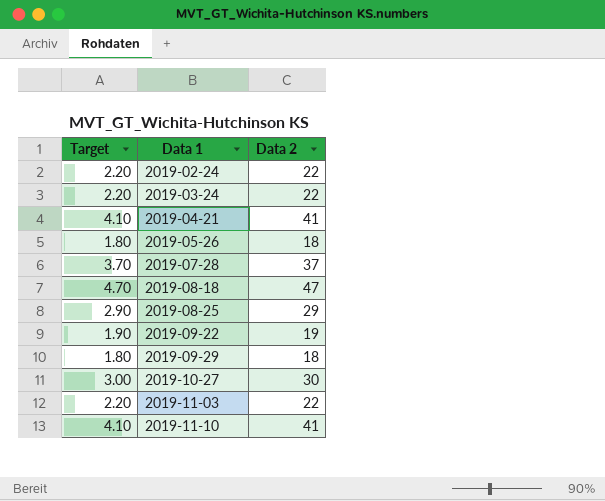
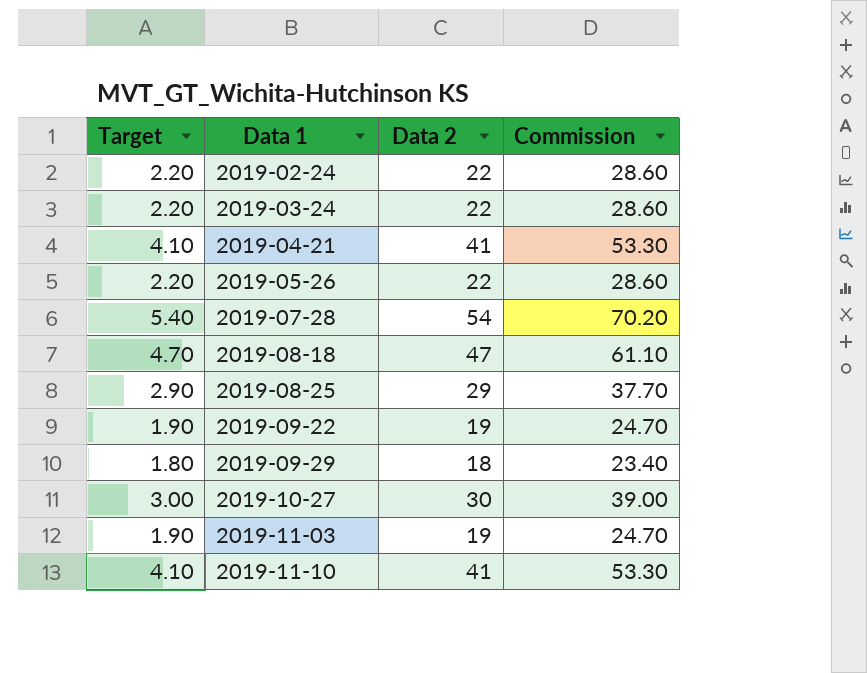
column Commission | formula: none -> [Data 2] * 1.3
2019-05-26 | Target: 1.80 -> 2.20
2019-05-26 | Data 2: 18 -> 22
2019-07-28 | Target: 3.70 -> 5.40
2019-07-28 | Data 2: 37 -> 54
2019-11-03 | Target: 2.20 -> 1.90
2019-11-03 | Data 2: 22 -> 19

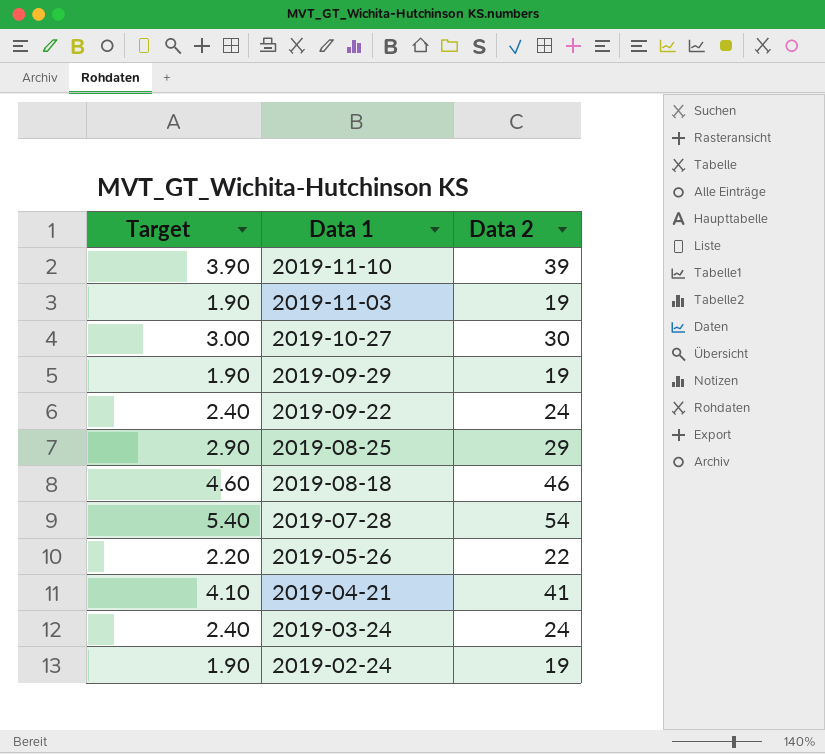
row order: Data 1 ascending -> Data 1 descending
column Commission | formula: [Data 2] * 1.3 -> none
2019-11-10 | Target: 4.10 -> 3.90
2019-11-10 | Data 2: 41 -> 39
2019-09-29 | Target: 1.80 -> 1.90
2019-09-29 | Data 2: 18 -> 19
2019-09-22 | Target: 1.90 -> 2.40
2019-09-22 | Data 2: 19 -> 24
2019-08-18 | Target: 4.70 -> 4.60
2019-08-18 | Data 2: 47 -> 46
2019-03-24 | Target: 2.20 -> 2.40
2019-03-24 | Data 2: 22 -> 24
2019-02-24 | Target: 2.20 -> 1.90
2019-02-24 | Data 2: 22 -> 19

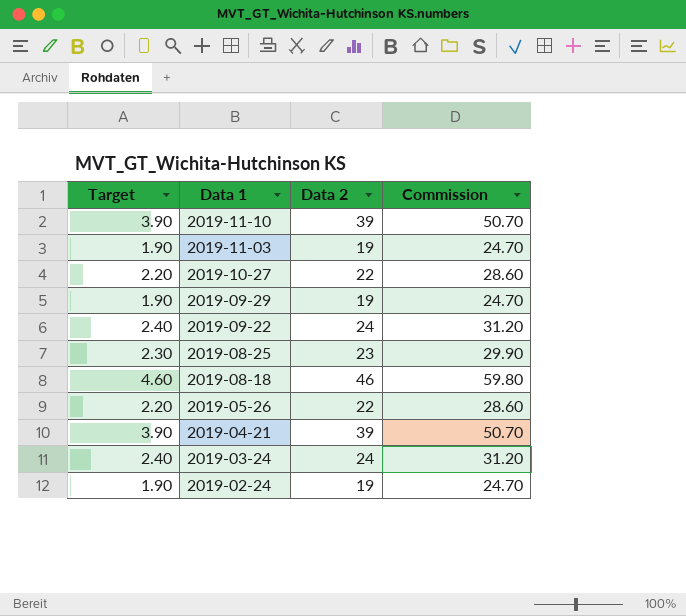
column Commission | formula: none -> [Data 2] * 1.3
row 2019-07-28: 5.40 | 54 -> none
2019-10-27 | Target: 3.00 -> 2.20
2019-10-27 | Data 2: 30 -> 22
2019-08-25 | Target: 2.90 -> 2.30
2019-08-25 | Data 2: 29 -> 23
2019-04-21 | Target: 4.10 -> 3.90
2019-04-21 | Data 2: 41 -> 39

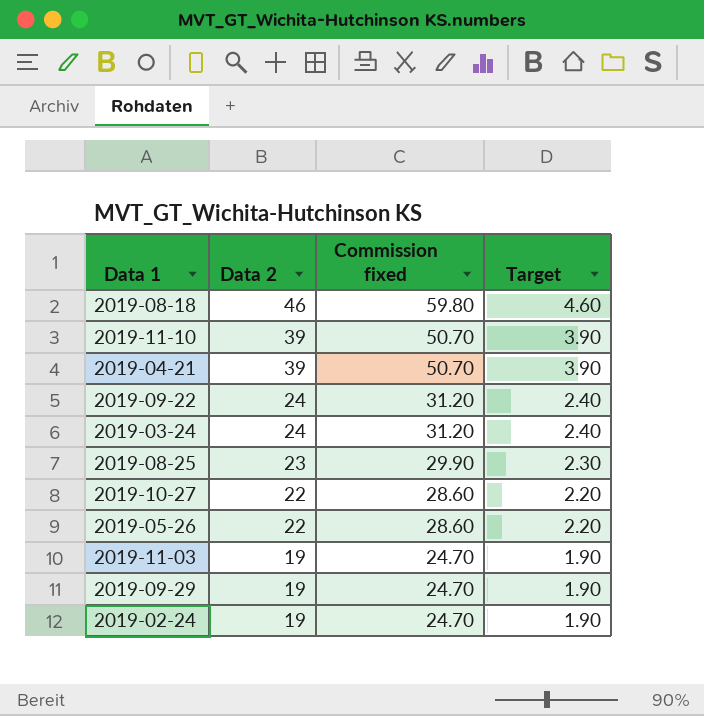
row order: Data 1 descending -> Data 2 descending
column name: Commission -> Commission fixed
column Target | position: 1 -> 4

